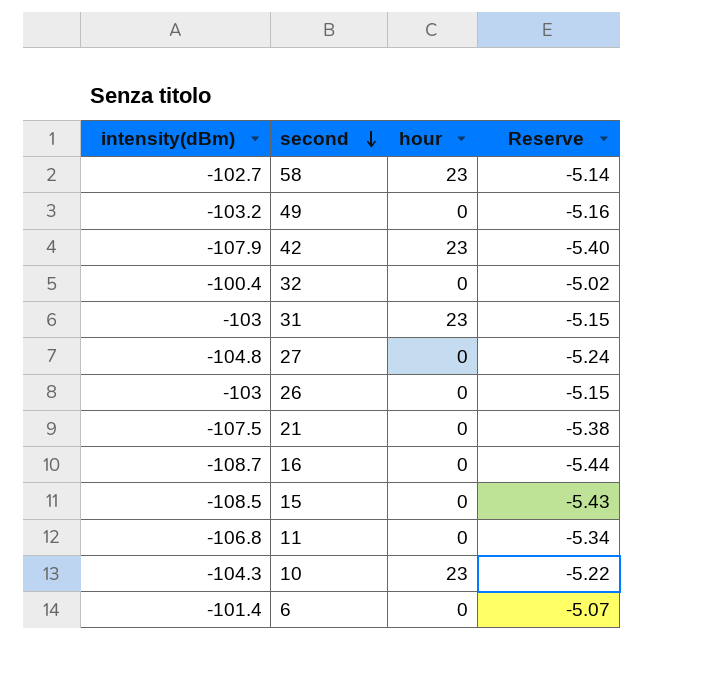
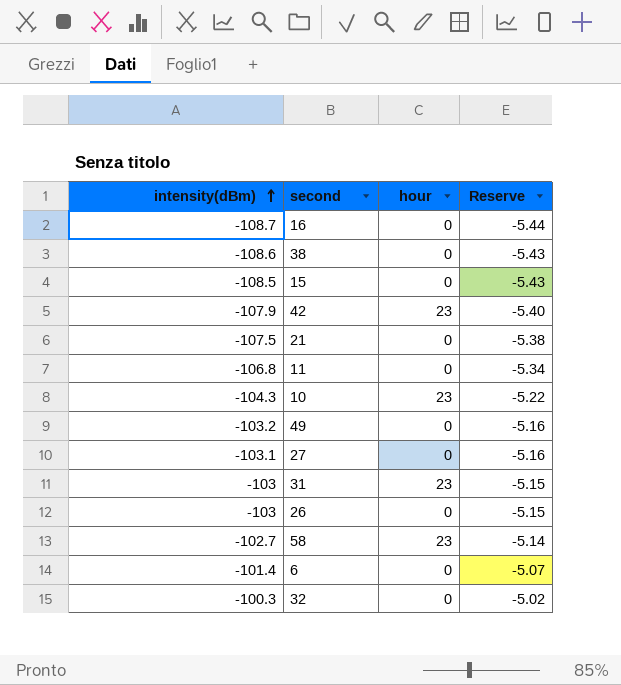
row order: second descending -> intensity(dBm) ascending
row 38: none -> -108.6 | 0 | -5.43
27 | intensity(dBm): -104.8 -> -103.1
27 | Reserve: -5.24 -> -5.16
32 | intensity(dBm): -100.4 -> -100.3

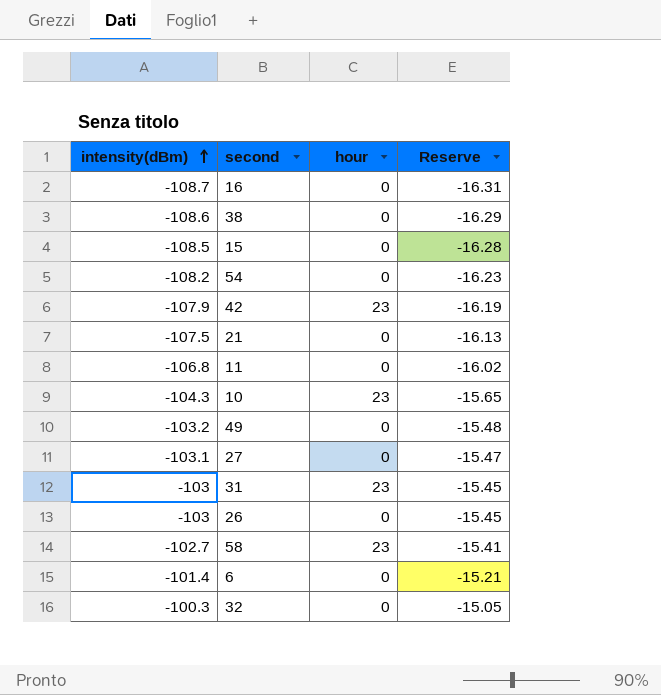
column Reserve | formula: [intensity(dBm)] * 0.05 -> [intensity(dBm)] * 0.15
row 54: none -> -108.2 | 0 | -16.23

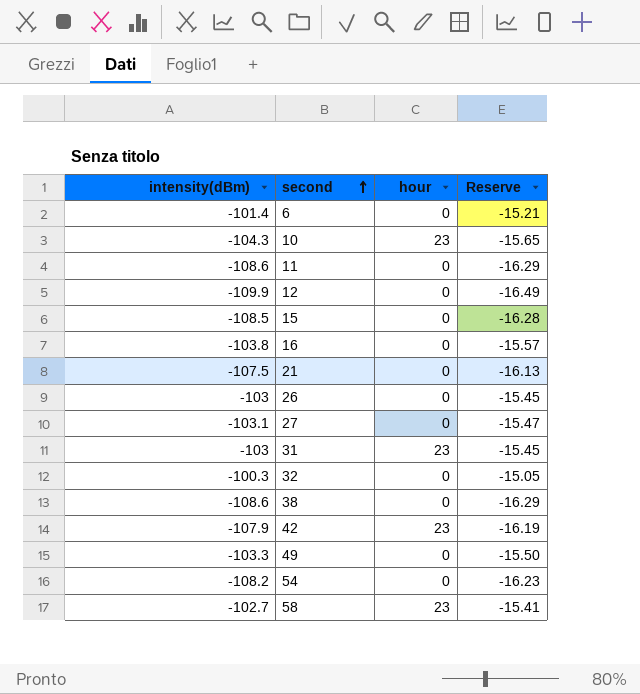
row order: intensity(dBm) ascending -> second ascending
11 | intensity(dBm): -106.8 -> -108.6
11 | Reserve: -16.02 -> -16.29
row 12: none -> -109.9 | 0 | -16.49
16 | intensity(dBm): -108.7 -> -103.8
16 | Reserve: -16.31 -> -15.57
49 | intensity(dBm): -103.2 -> -103.3
49 | Reserve: -15.48 -> -15.50

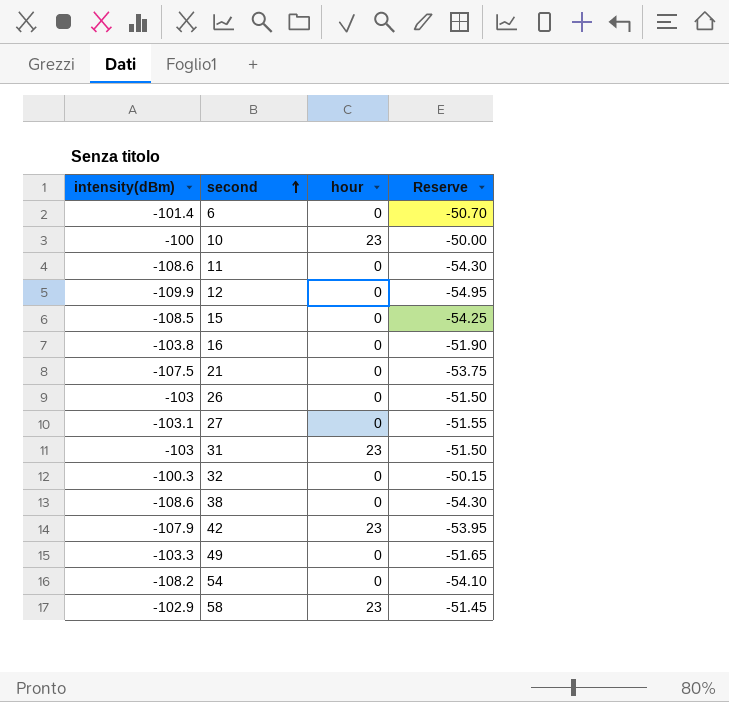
column Reserve | formula: [intensity(dBm)] * 0.15 -> [intensity(dBm)] * 0.5
10 | intensity(dBm): -104.3 -> -100
58 | intensity(dBm): -102.7 -> -102.9

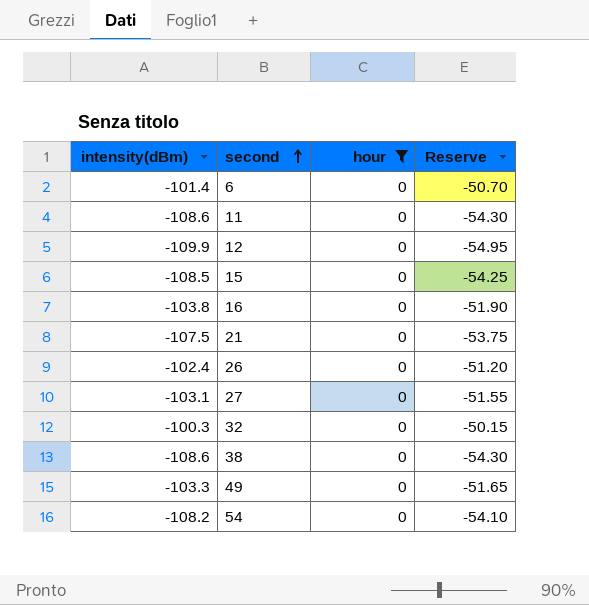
filter: none -> hour = 0
26 | intensity(dBm): -103 -> -102.4
26 | Reserve: -51.50 -> -51.20

